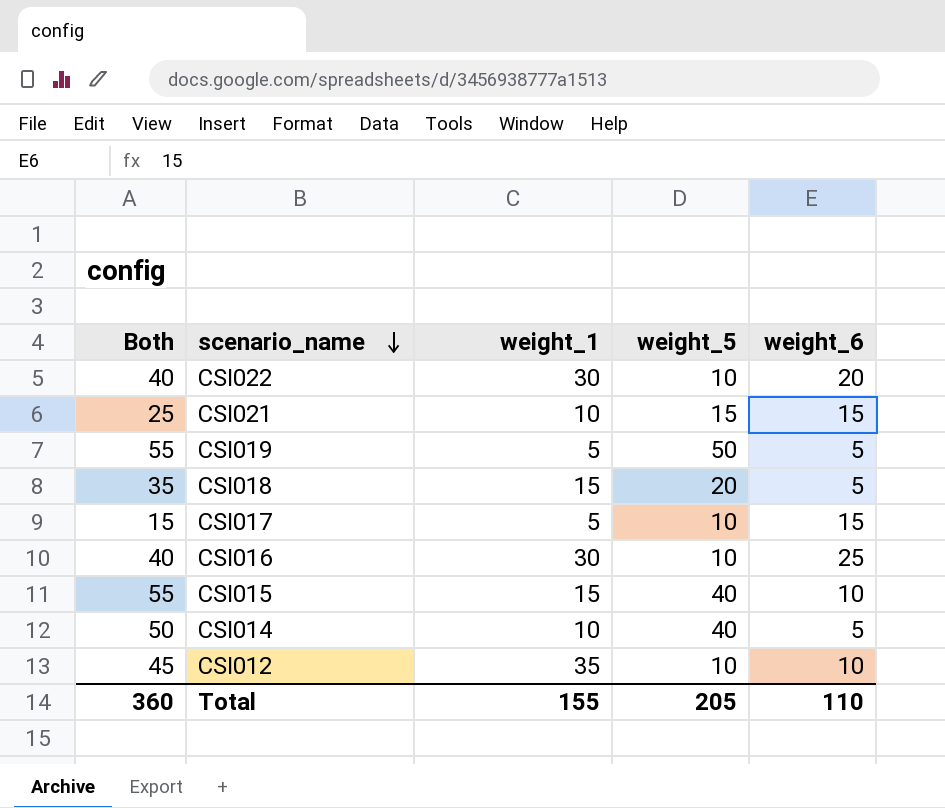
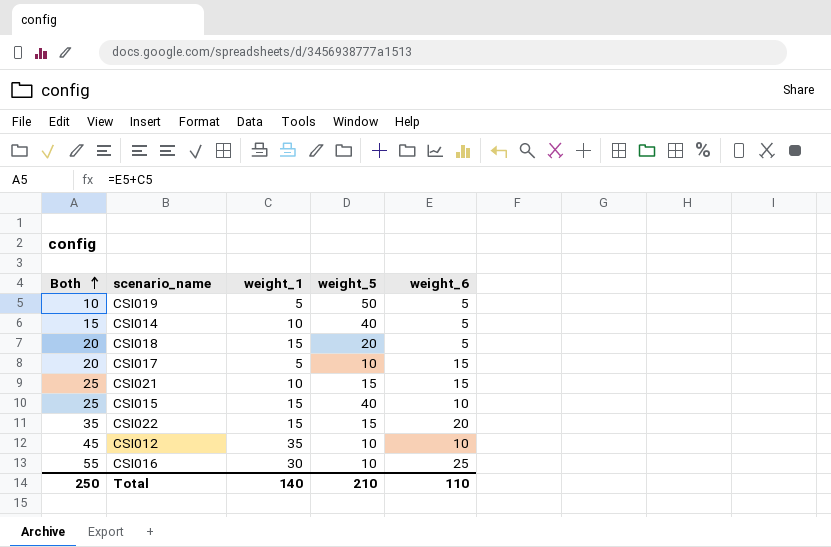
row order: scenario_name descending -> Both ascending
column Both | formula: [weight_1] + [weight_5] -> [weight_1] + [weight_6]
CSI022 | weight_1: 30 -> 15
CSI022 | weight_5: 10 -> 15
Total | Both: 360 -> 250
Total | weight_1: 155 -> 140
Total | weight_5: 205 -> 210

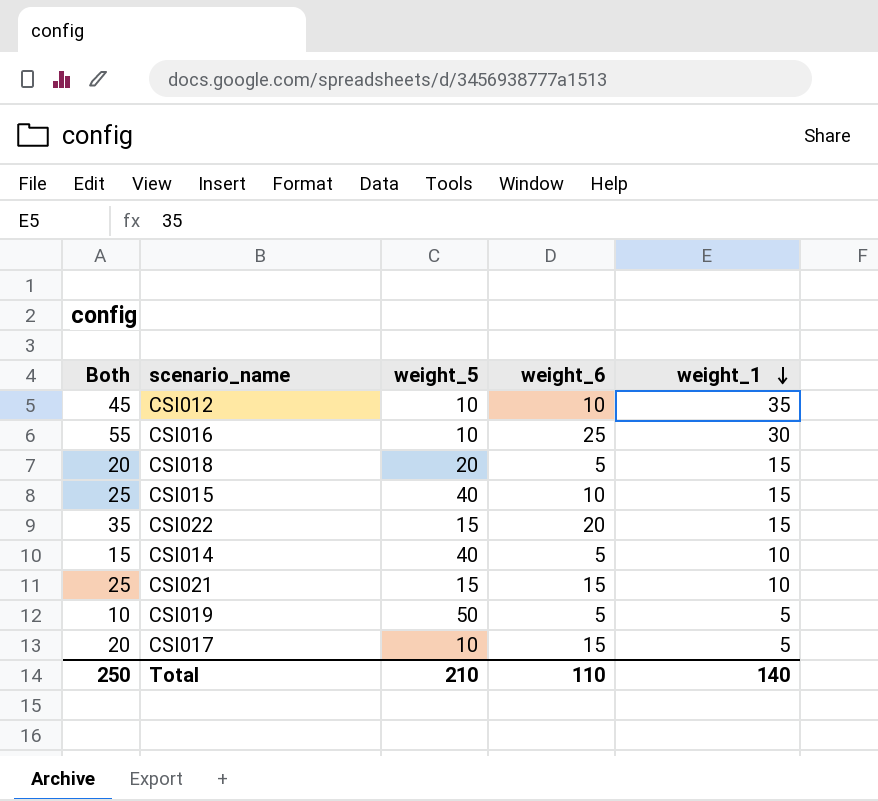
row order: Both ascending -> weight_1 descending
column weight_1 | position: 3 -> 5

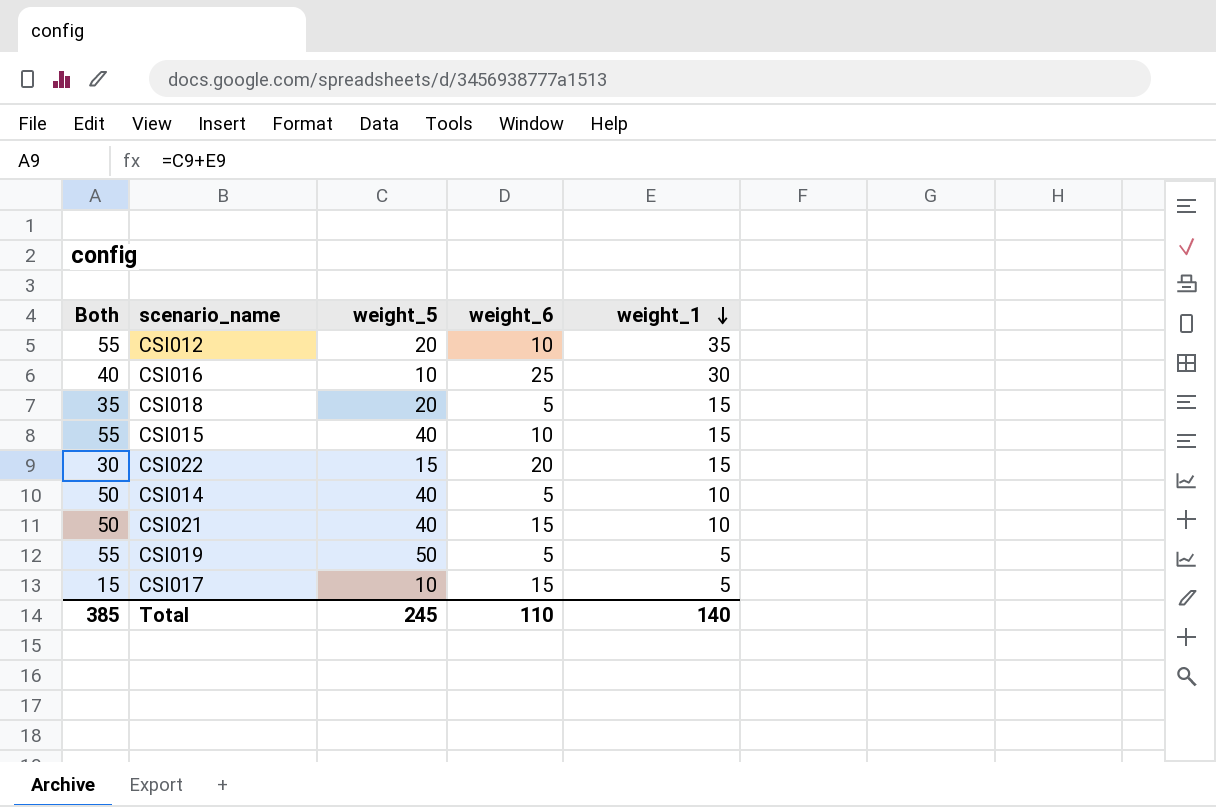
column Both | formula: [weight_6] + [weight_1] -> [weight_5] + [weight_1]
CSI012 | weight_5: 10 -> 20
CSI021 | weight_5: 15 -> 40
Total | Both: 250 -> 385
Total | weight_5: 210 -> 245

